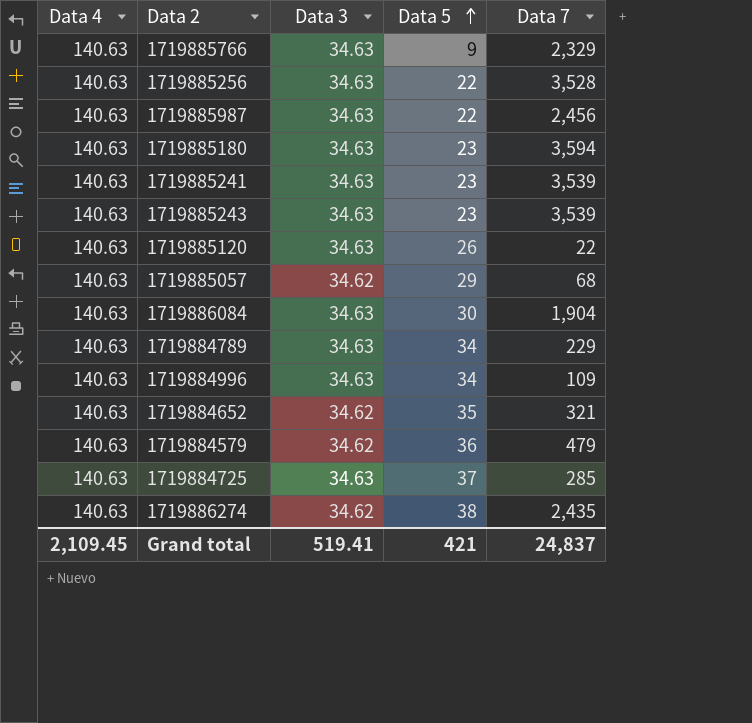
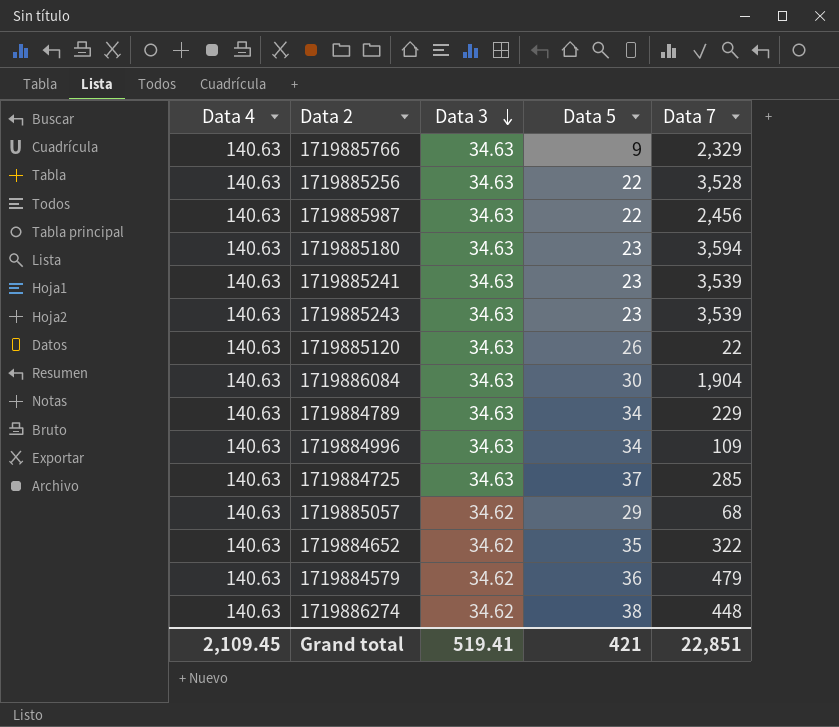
row order: Data 5 ascending -> Data 3 descending
1719884652 | Data 7: 321 -> 322
1719886274 | Data 7: 2,435 -> 448
Grand total | Data 7: 24,837 -> 22,851

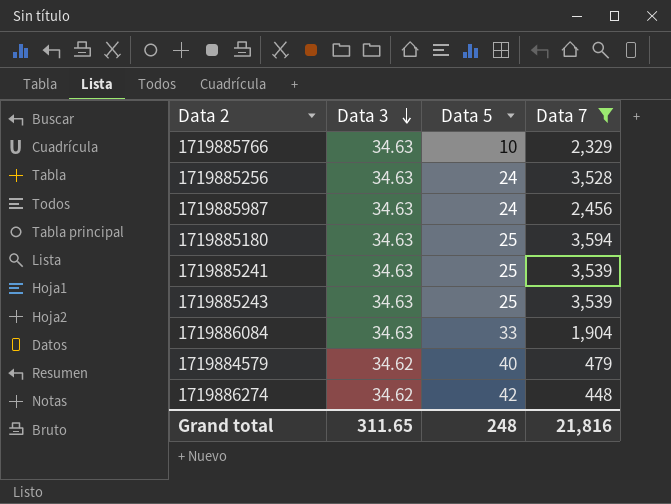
filter: none -> Data 7 >= 448
column Data 4 | position: 1 -> none
1719885766 | Data 5: 9 -> 10
1719885256 | Data 5: 22 -> 24
1719885987 | Data 5: 22 -> 24
1719885180 | Data 5: 23 -> 25
1719885241 | Data 5: 23 -> 25
1719885243 | Data 5: 23 -> 25
1719886084 | Data 5: 30 -> 33
1719884579 | Data 5: 36 -> 40
1719886274 | Data 5: 38 -> 42
Grand total | Data 3: 519.41 -> 311.65
Grand total | Data 5: 421 -> 248
Grand total | Data 7: 22,851 -> 21,816

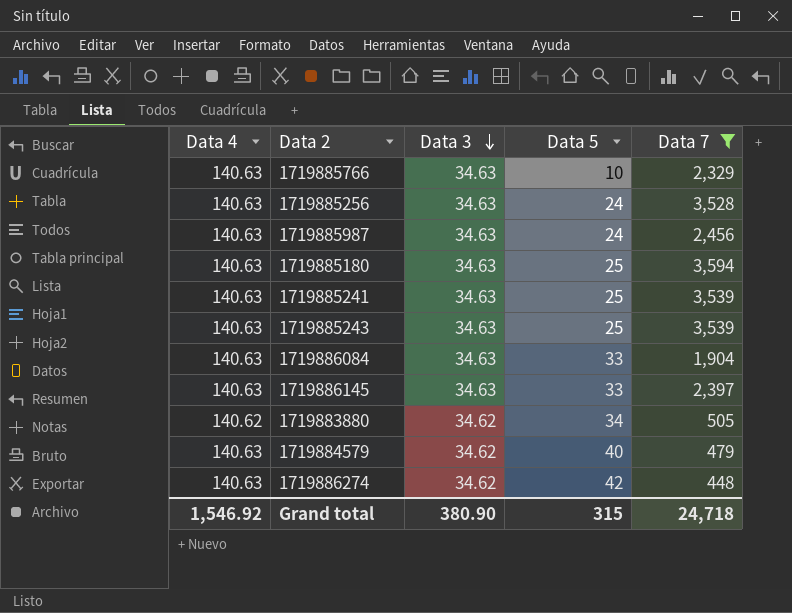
column Data 4 | position: none -> 1
row 1719886145: none -> 140.63 | 34.63 | 33 | 2,397
row 1719883880: none -> 140.62 | 34.62 | 34 | 505
Grand total | Data 3: 311.65 -> 380.90
Grand total | Data 5: 248 -> 315
Grand total | Data 7: 21,816 -> 24,718

